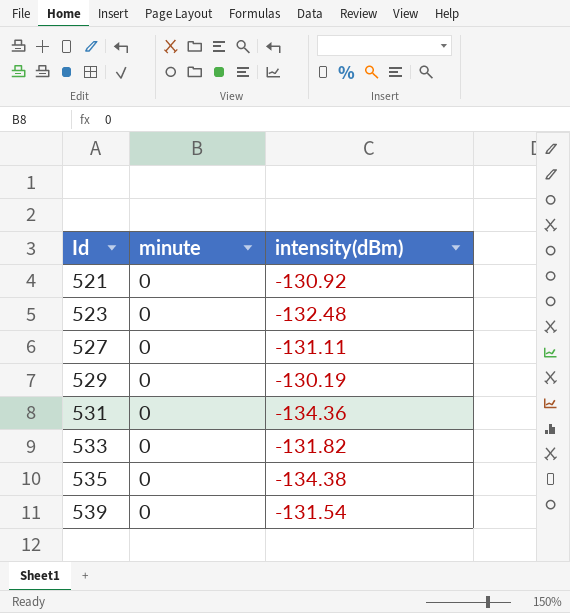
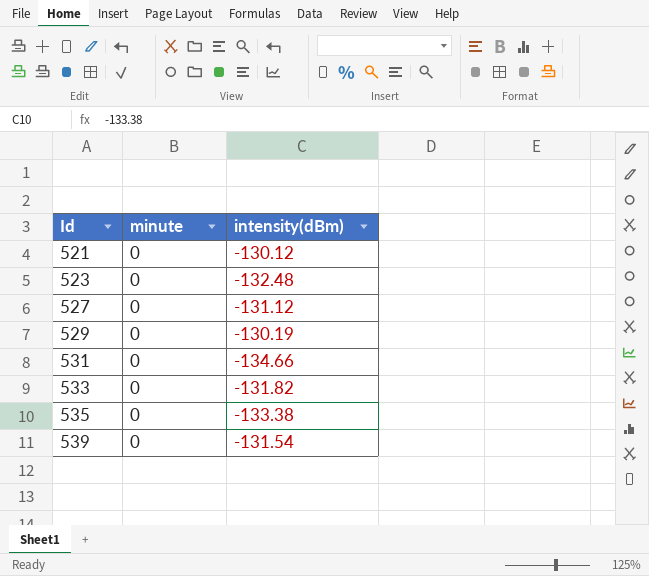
521 | intensity(dBm): -130.92 -> -130.12
527 | intensity(dBm): -131.11 -> -131.12
531 | intensity(dBm): -134.36 -> -134.66
535 | intensity(dBm): -134.38 -> -133.38

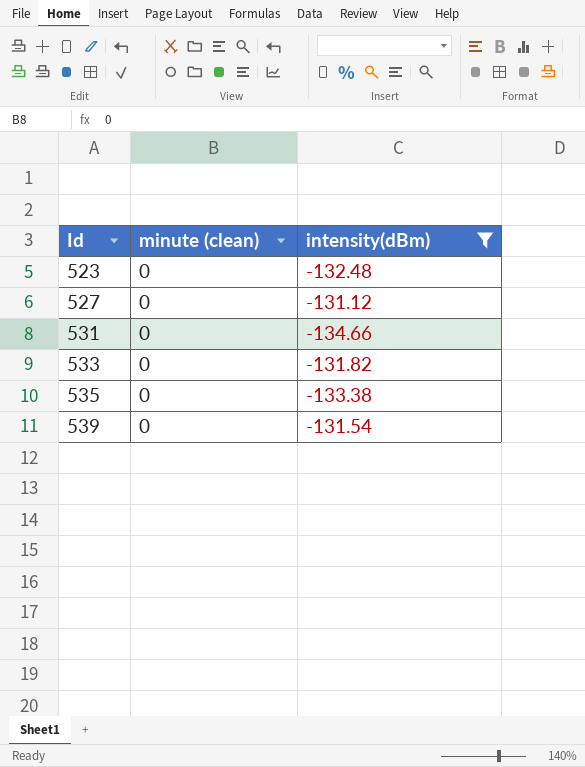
filter: none -> intensity(dBm) <= -131.12
column name: minute -> minute (clean)

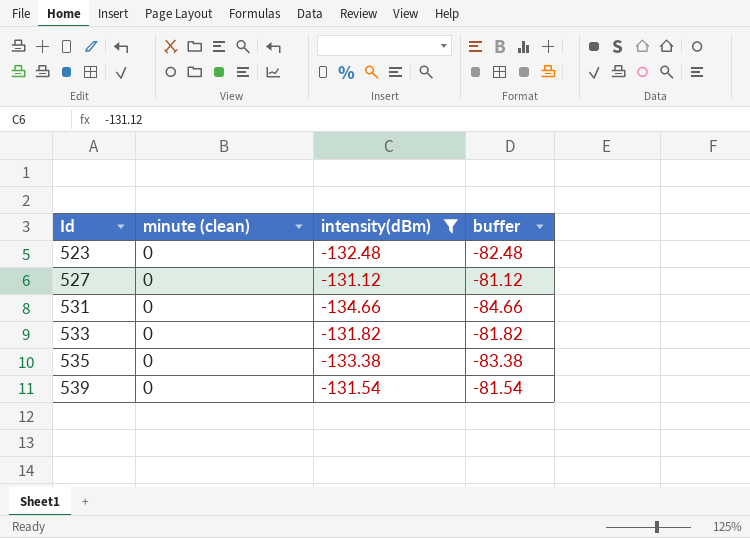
column buffer | formula: none -> [intensity(dBm)] + 50

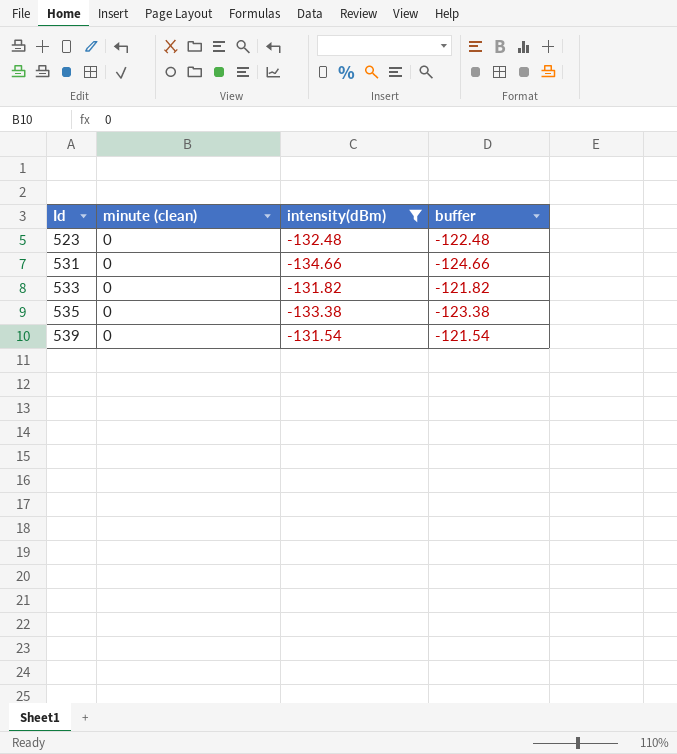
column buffer | formula: [intensity(dBm)] + 50 -> [intensity(dBm)] + 10
row 527: 0 | -131.12 | -81.12 -> none

